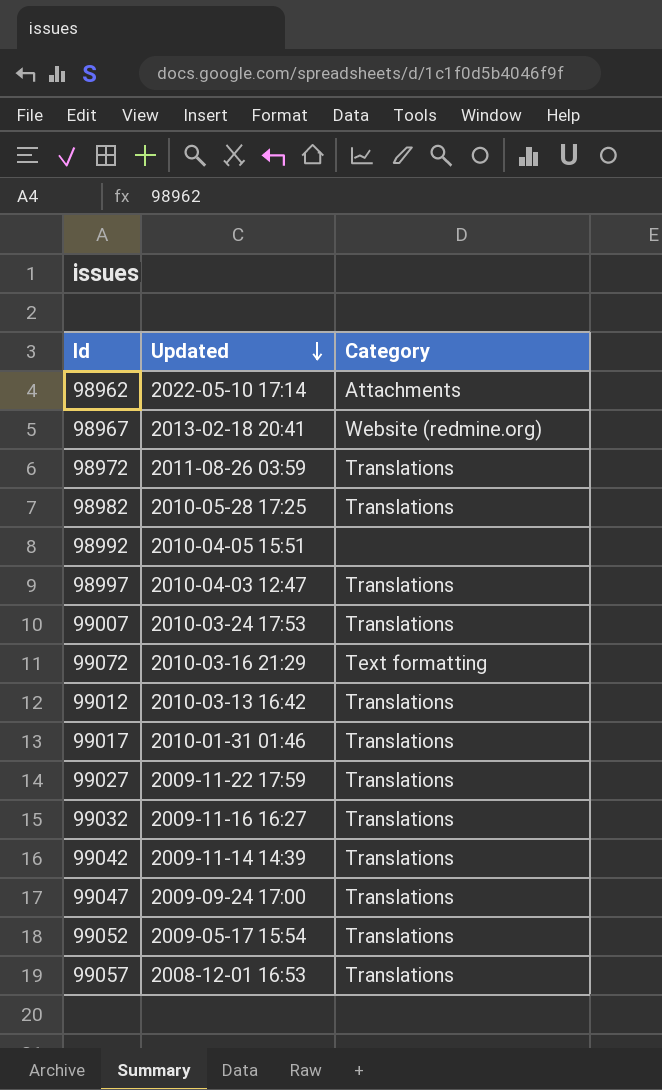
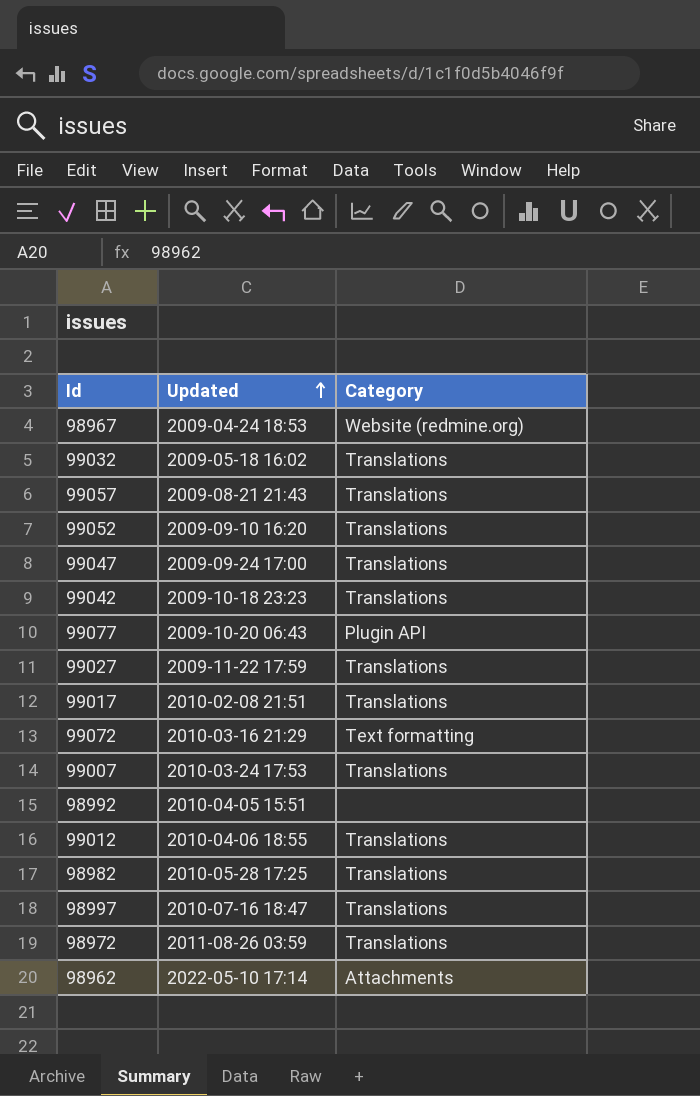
row order: Updated descending -> Updated ascending
98967 | Updated: 2013-02-18 20:41 -> 2009-04-24 18:53
99032 | Updated: 2009-11-16 16:27 -> 2009-05-18 16:02
99057 | Updated: 2008-12-01 16:53 -> 2009-08-21 21:43
99052 | Updated: 2009-05-17 15:54 -> 2009-09-10 16:20
99042 | Updated: 2009-11-14 14:39 -> 2009-10-18 23:23
row 99077: none -> 2009-10-20 06:43 | Plugin API
99017 | Updated: 2010-01-31 01:46 -> 2010-02-08 21:51
99012 | Updated: 2010-03-13 16:42 -> 2010-04-06 18:55
98997 | Updated: 2010-04-03 12:47 -> 2010-07-16 18:47

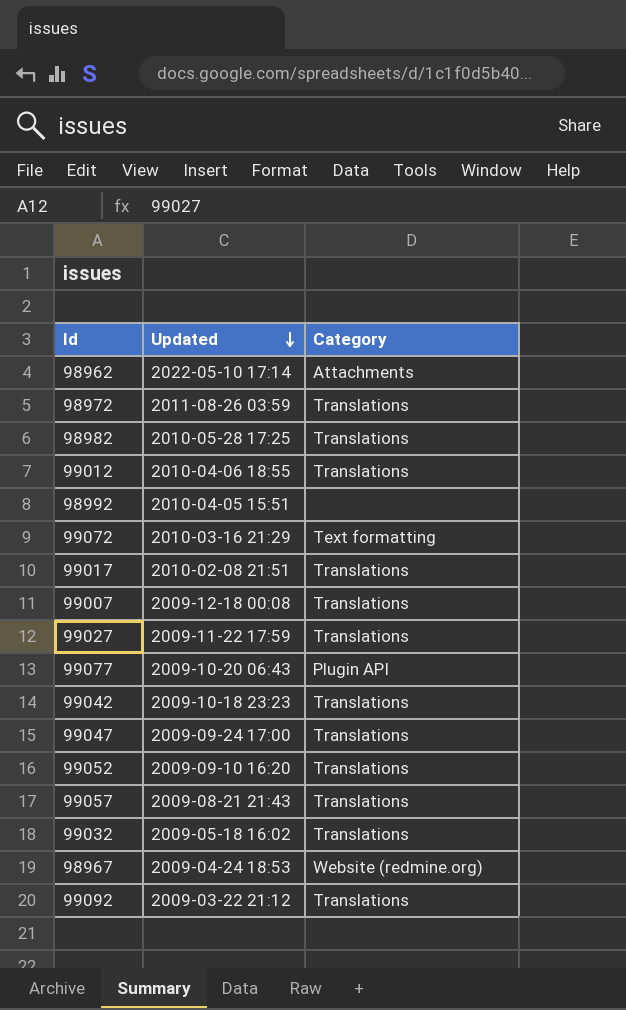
row order: Updated ascending -> Updated descending
row 98997: 2010-07-16 18:47 | Translations -> none
99007 | Updated: 2010-03-24 17:53 -> 2009-12-18 00:08
row 99092: none -> 2009-03-22 21:12 | Translations

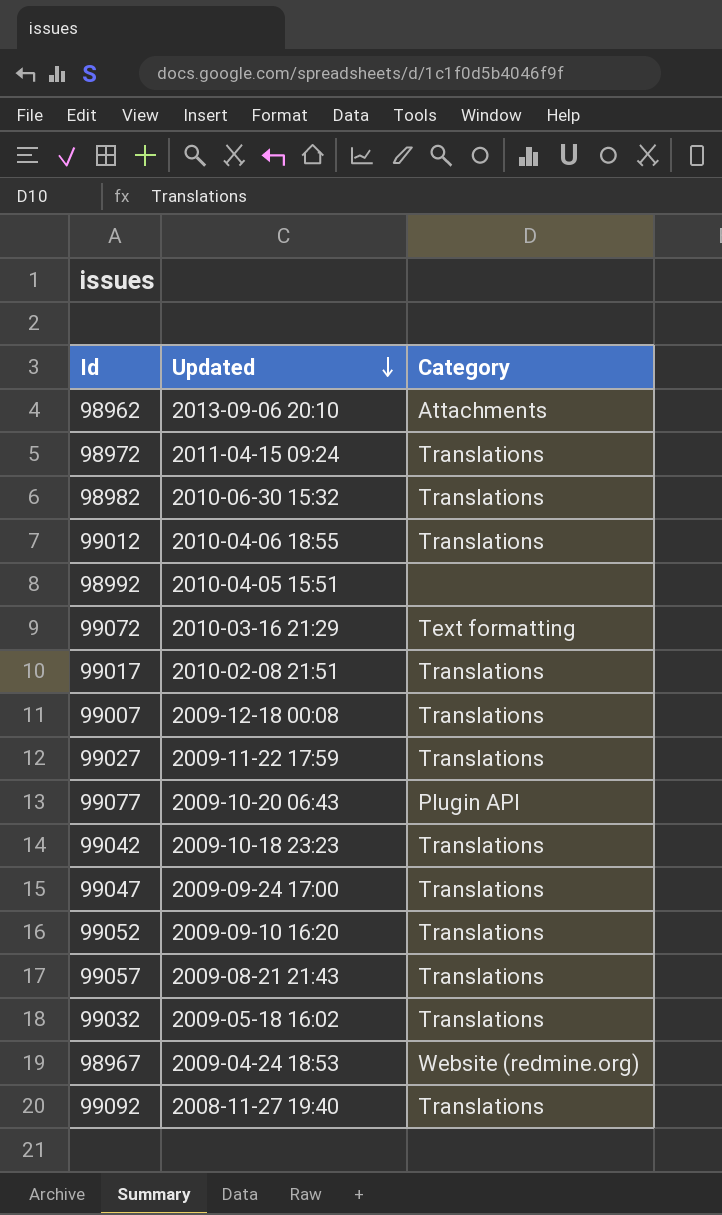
98962 | Updated: 2022-05-10 17:14 -> 2013-09-06 20:10
98972 | Updated: 2011-08-26 03:59 -> 2011-04-15 09:24
98982 | Updated: 2010-05-28 17:25 -> 2010-06-30 15:32
99092 | Updated: 2009-03-22 21:12 -> 2008-11-27 19:40

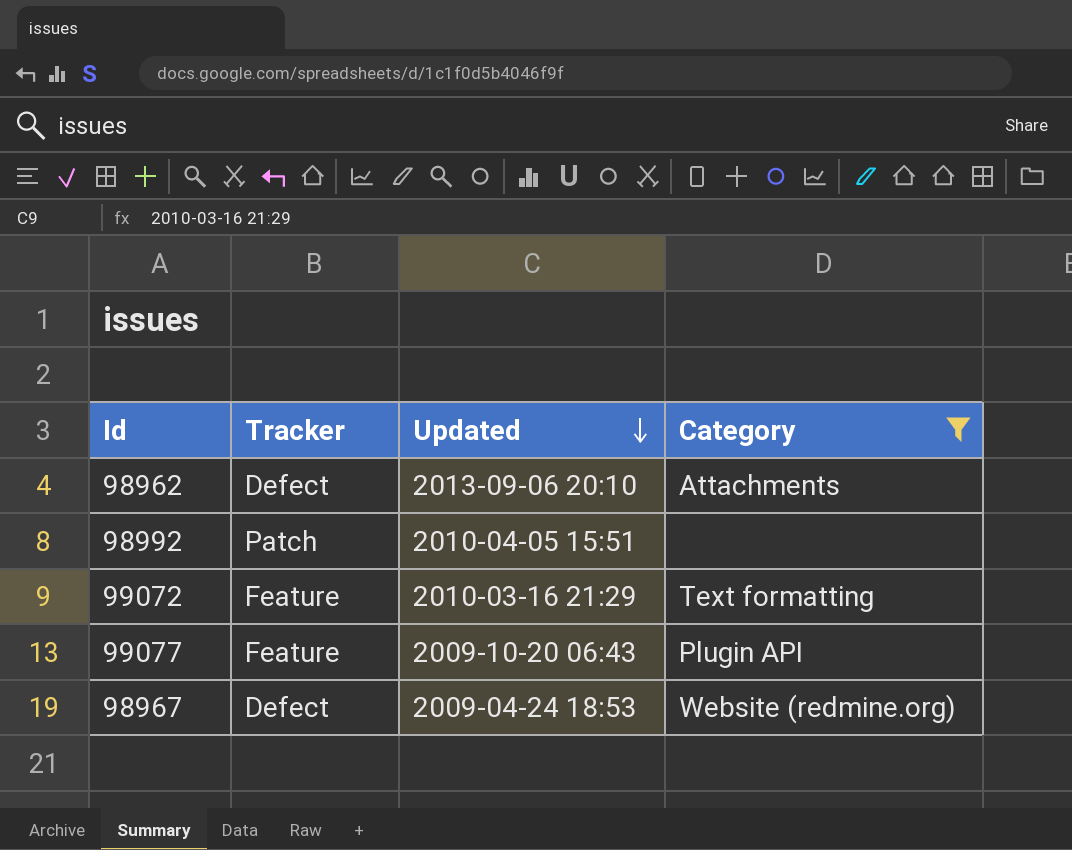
filter: none -> Category != Translations
column Tracker | position: none -> 2

